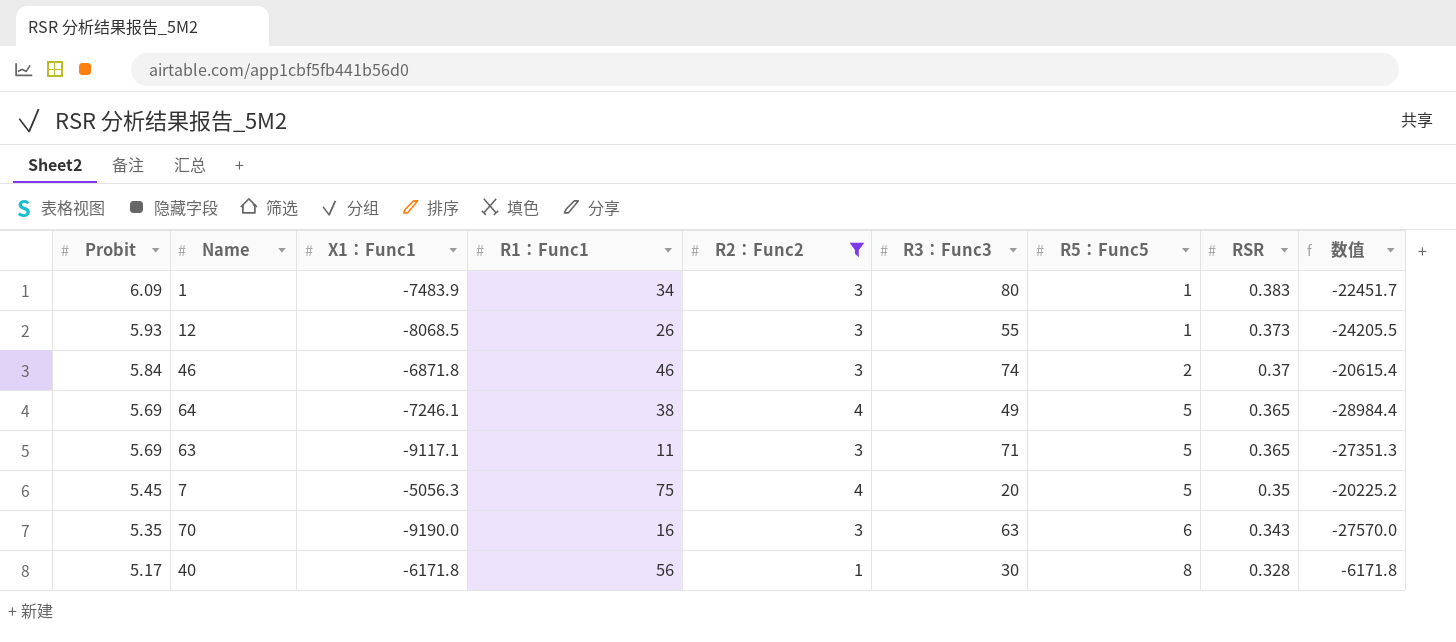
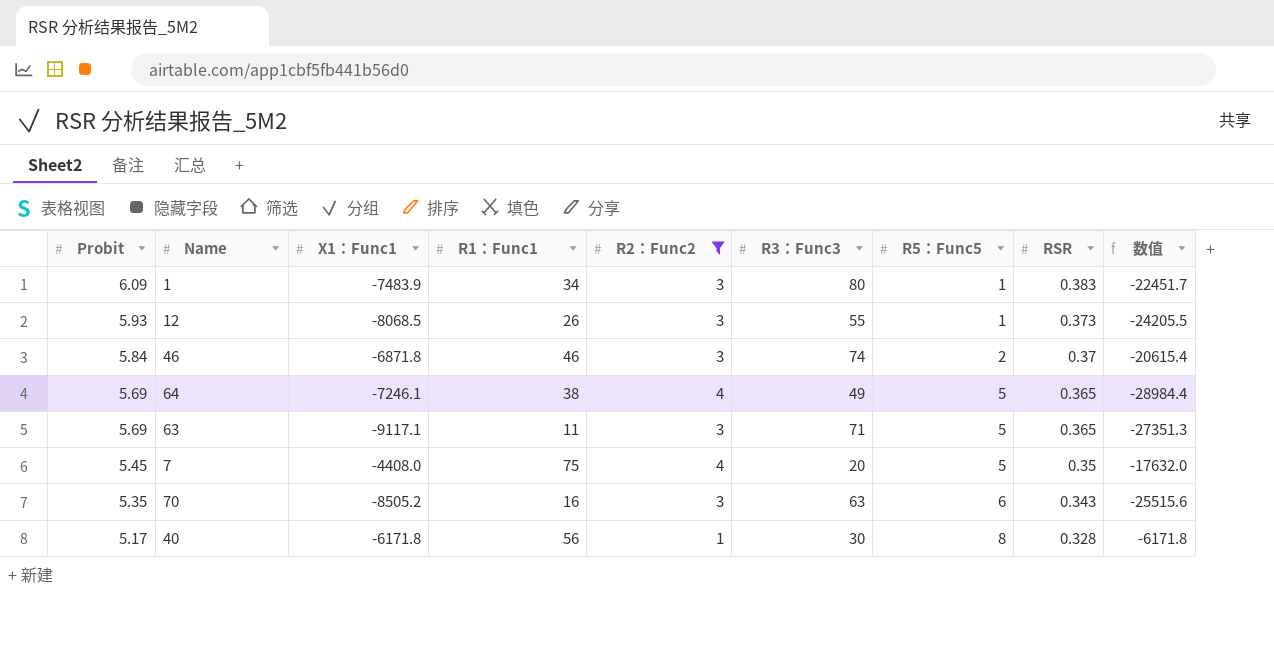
7 | X1：Func1: -5056.3 -> -4408.0
7 | 数值: -20225.2 -> -17632.0
70 | X1：Func1: -9190.0 -> -8505.2
70 | 数值: -27570.0 -> -25515.6

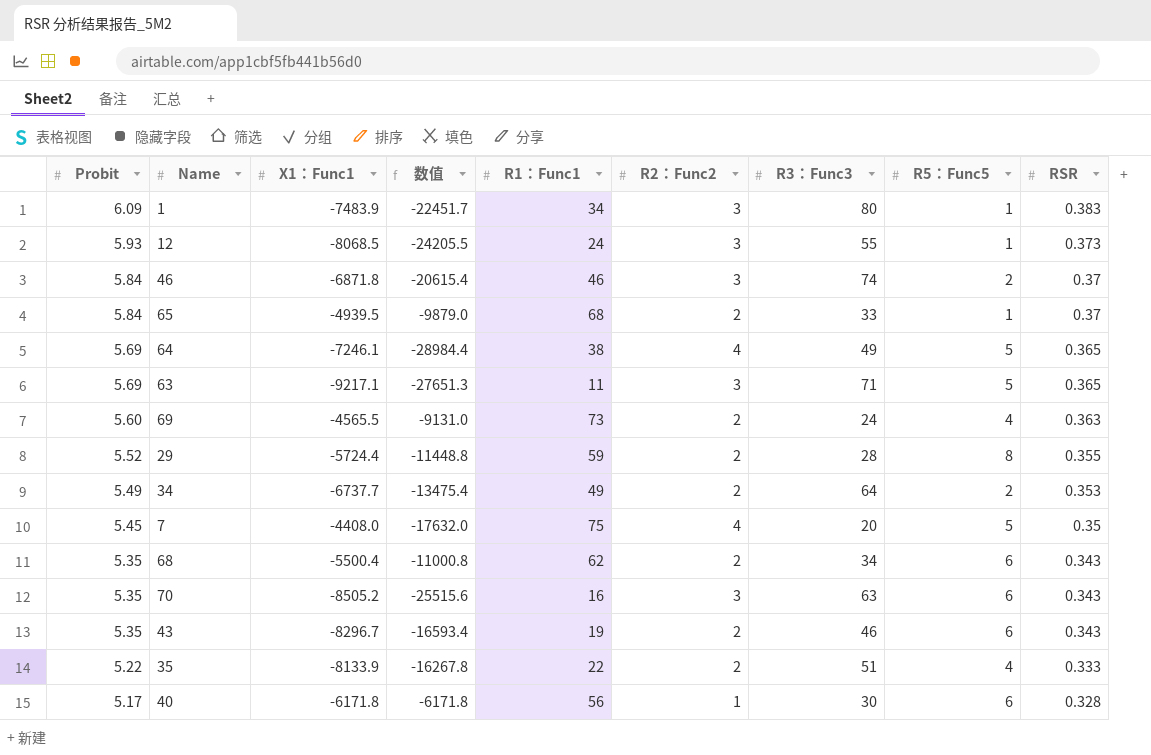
filter: R2：Func2 != 2 -> none
column 数值 | position: 9 -> 4
12 | R1：Func1: 26 -> 24
63 | X1：Func1: -9117.1 -> -9217.1
63 | 数值: -27351.3 -> -27651.3
40 | R5：Func5: 8 -> 6

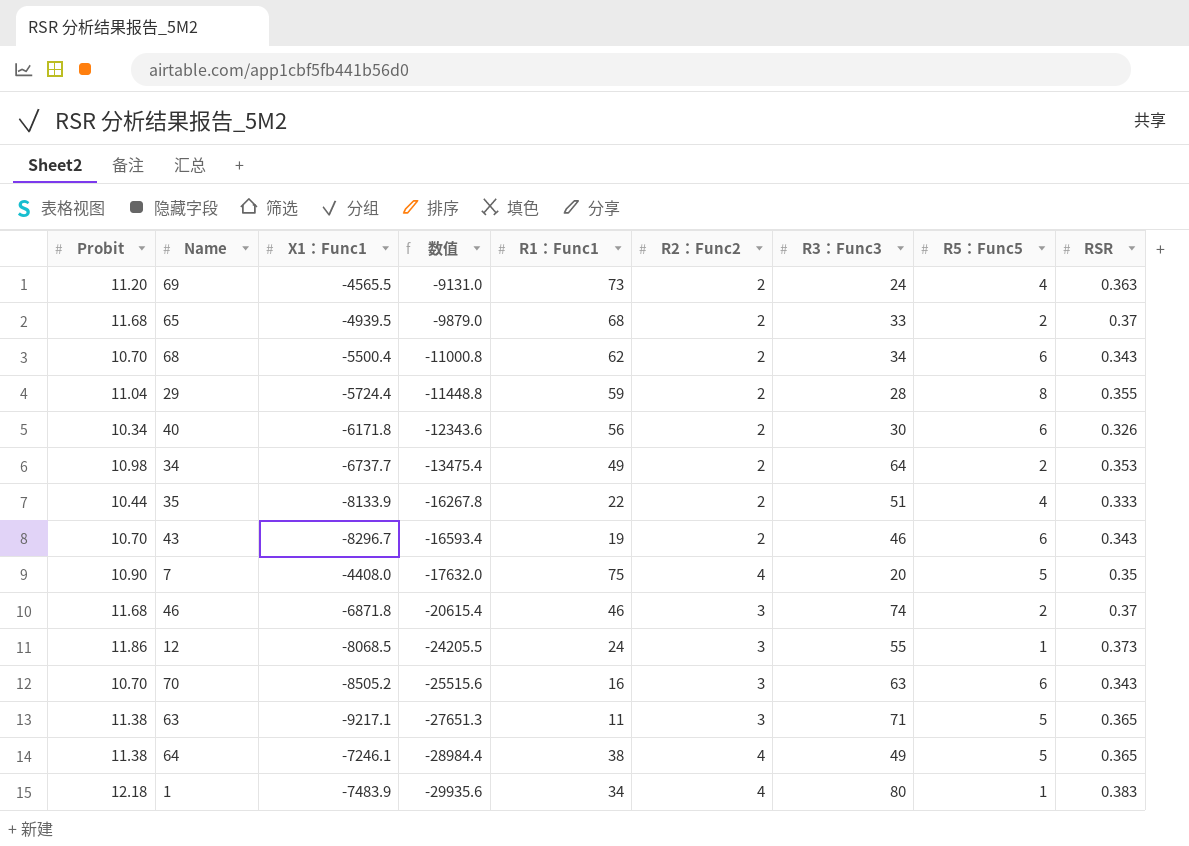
row order: Probit descending -> 数值 descending
69 | Probit: 5.60 -> 11.20
65 | Probit: 5.84 -> 11.68
65 | R5：Func5: 1 -> 2
68 | Probit: 5.35 -> 10.70
29 | Probit: 5.52 -> 11.04
40 | Probit: 5.17 -> 10.34
40 | 数值: -6171.8 -> -12343.6
40 | R2：Func2: 1 -> 2
40 | RSR: 0.328 -> 0.326
34 | Probit: 5.49 -> 10.98
35 | Probit: 5.22 -> 10.44
43 | Probit: 5.35 -> 10.70
7 | Probit: 5.45 -> 10.90
46 | Probit: 5.84 -> 11.68
12 | Probit: 5.93 -> 11.86
70 | Probit: 5.35 -> 10.70
63 | Probit: 5.69 -> 11.38
64 | Probit: 5.69 -> 11.38
1 | Probit: 6.09 -> 12.18
1 | 数值: -22451.7 -> -29935.6
1 | R2：Func2: 3 -> 4

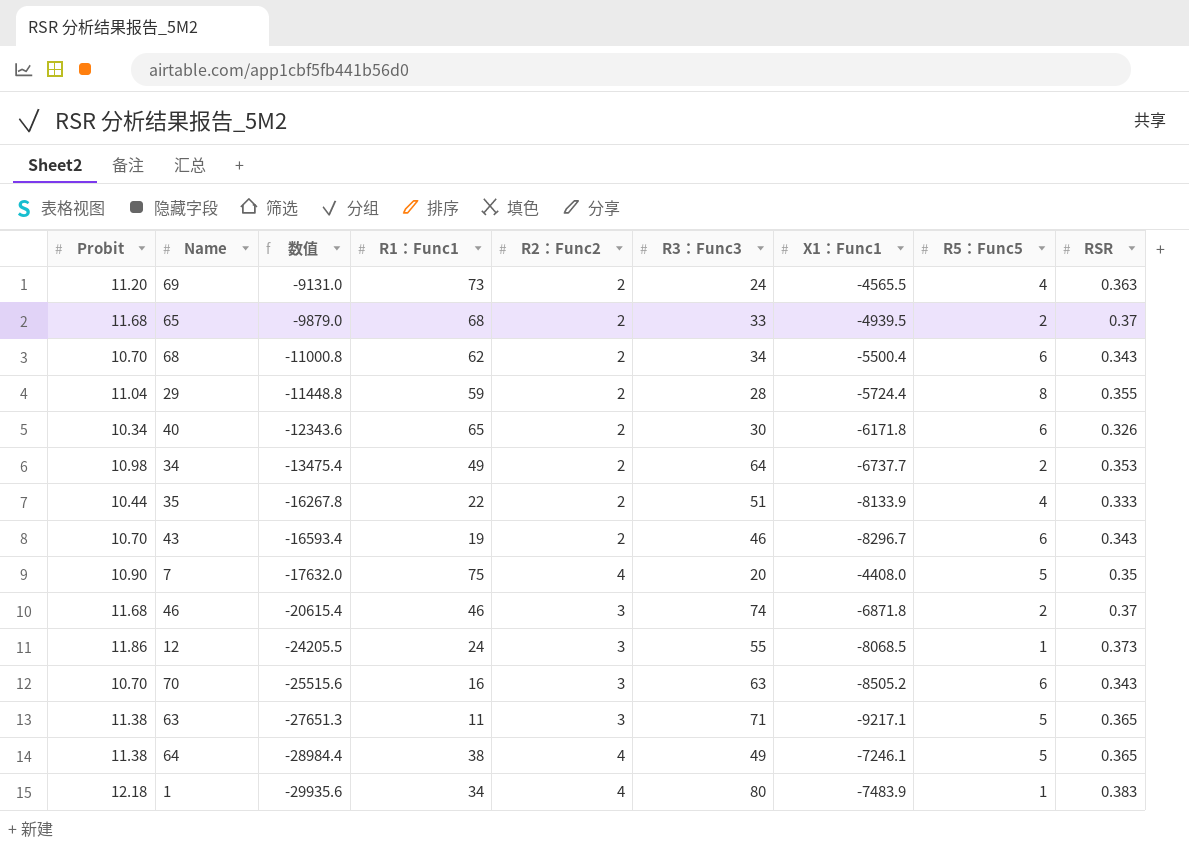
column X1：Func1 | position: 3 -> 7
40 | R1：Func1: 56 -> 65

